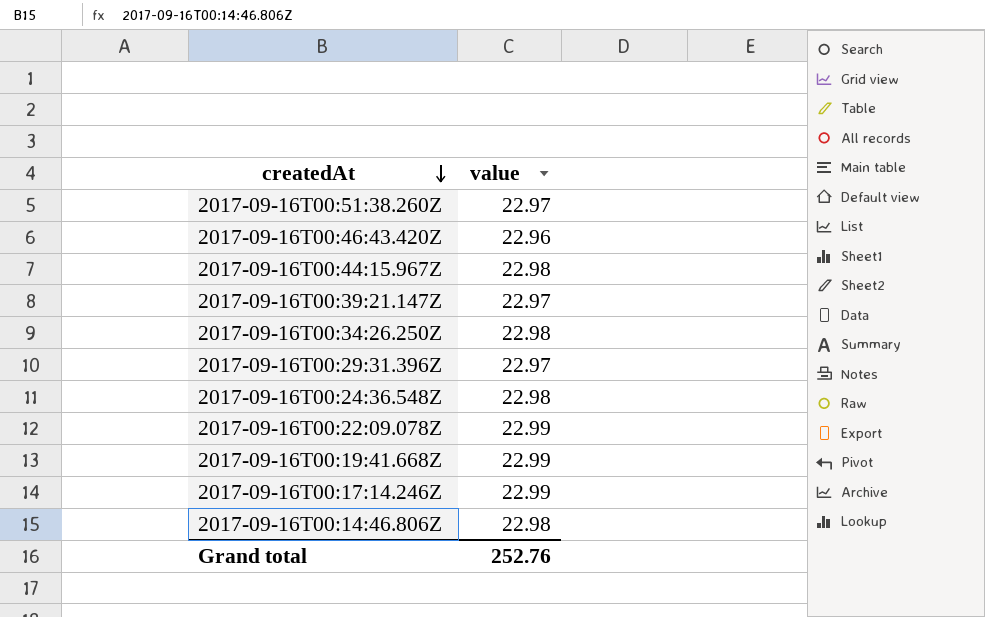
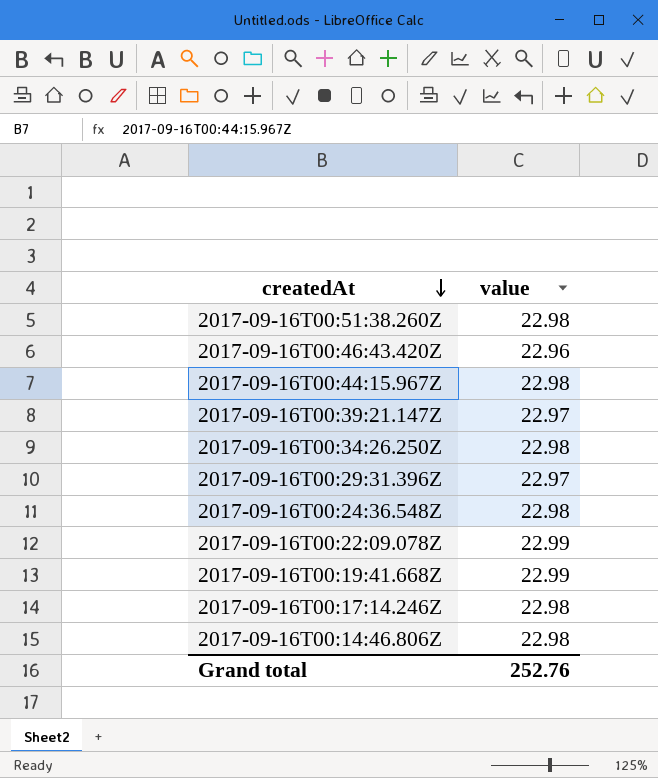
2017-09-16T00:51:38.260Z | value: 22.97 -> 22.98
2017-09-16T00:17:14.246Z | value: 22.99 -> 22.98

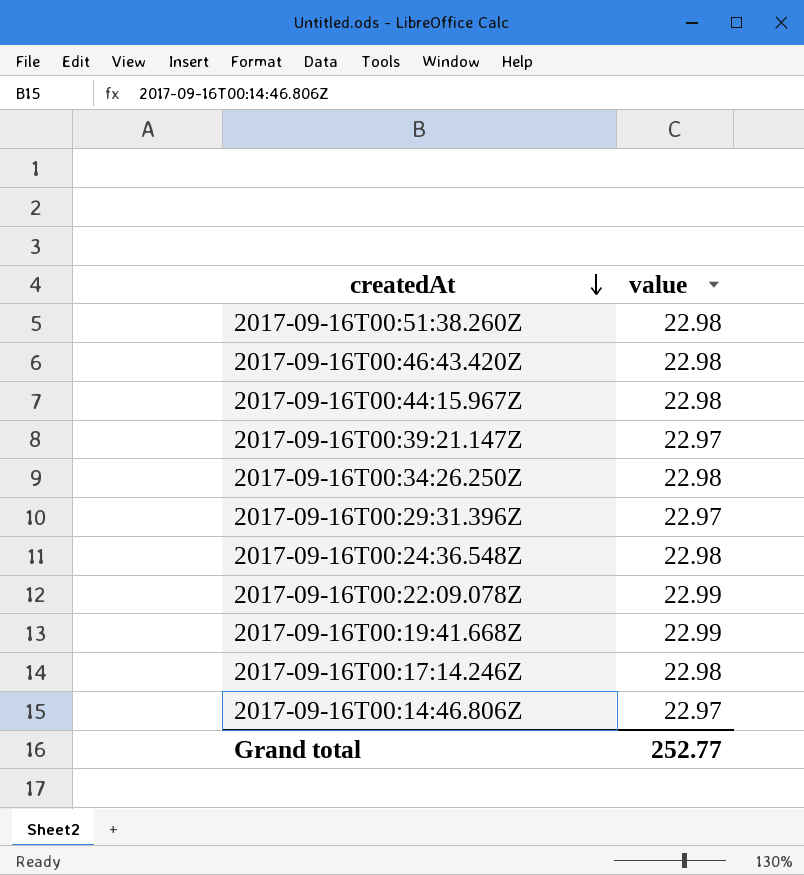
2017-09-16T00:46:43.420Z | value: 22.96 -> 22.98
2017-09-16T00:14:46.806Z | value: 22.98 -> 22.97
Grand total | value: 252.76 -> 252.77

